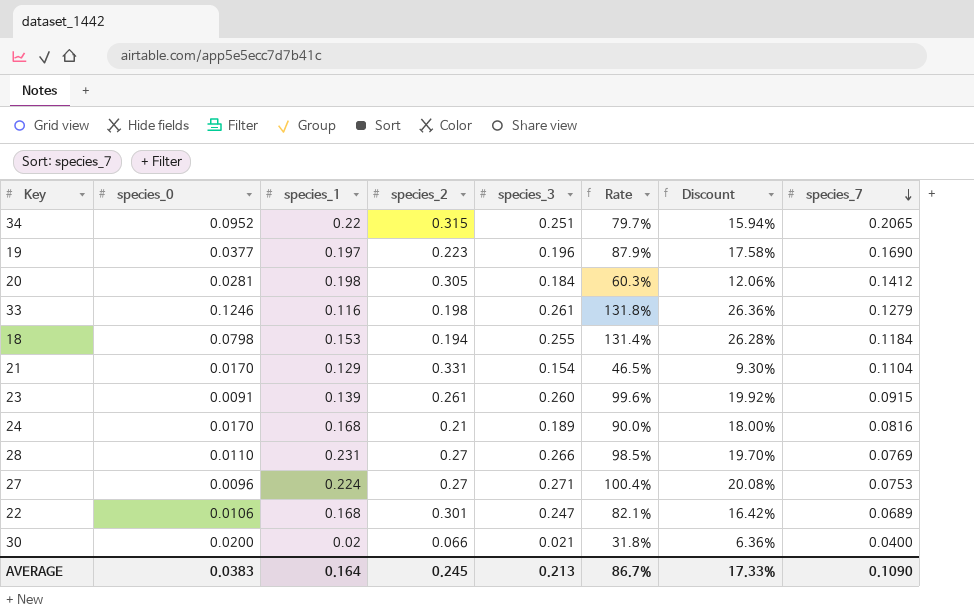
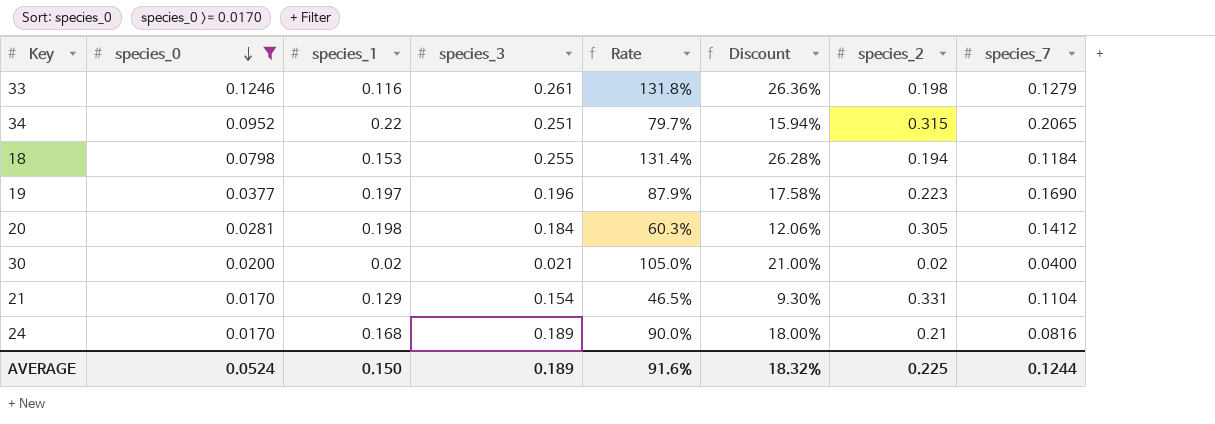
filter: none -> species_0 >= 0.0170
row order: species_7 descending -> species_0 descending
column species_2 | position: 4 -> 7
30 | Rate: 31.8% -> 105.0%
30 | Discount: 6.36% -> 21.00%
30 | species_2: 0.066 -> 0.02
AVERAGE | species_0: 0.0383 -> 0.0524
AVERAGE | species_1: 0.164 -> 0.150
AVERAGE | species_3: 0.213 -> 0.189
AVERAGE | Rate: 86.7% -> 91.6%
AVERAGE | Discount: 17.33% -> 18.32%
AVERAGE | species_2: 0.245 -> 0.225
AVERAGE | species_7: 0.1090 -> 0.1244

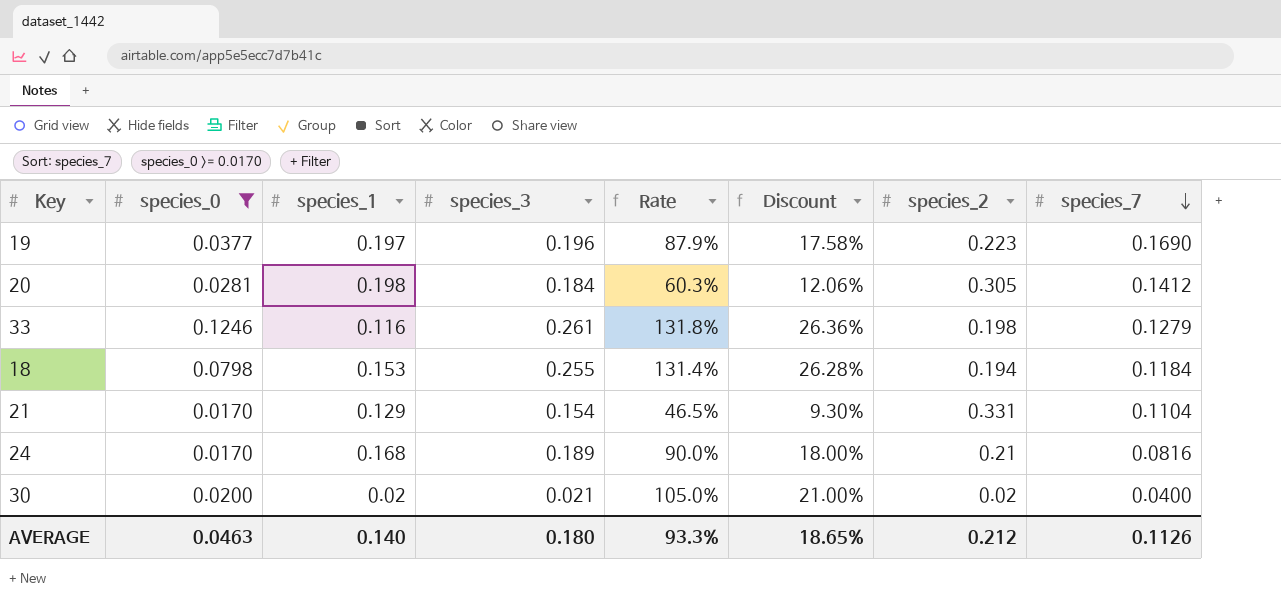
row order: species_0 descending -> species_7 descending
row 34: 0.0952 | 0.22 | 0.251 | 79.7% | 15.94% | 0.315 | 0.2065 -> none
AVERAGE | species_0: 0.0524 -> 0.0463
AVERAGE | species_1: 0.150 -> 0.140
AVERAGE | species_3: 0.189 -> 0.180
AVERAGE | Rate: 91.6% -> 93.3%
AVERAGE | Discount: 18.32% -> 18.65%
AVERAGE | species_2: 0.225 -> 0.212
AVERAGE | species_7: 0.1244 -> 0.1126

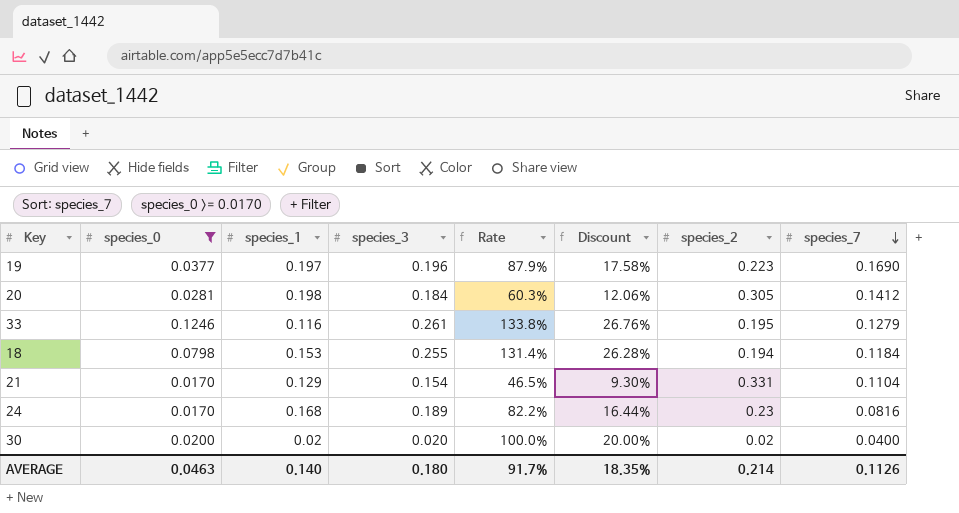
33 | Rate: 131.8% -> 133.8%
33 | Discount: 26.36% -> 26.76%
33 | species_2: 0.198 -> 0.195
24 | Rate: 90.0% -> 82.2%
24 | Discount: 18.00% -> 16.44%
24 | species_2: 0.21 -> 0.23
30 | species_3: 0.021 -> 0.020
30 | Rate: 105.0% -> 100.0%
30 | Discount: 21.00% -> 20.00%
AVERAGE | Rate: 93.3% -> 91.7%
AVERAGE | Discount: 18.65% -> 18.35%
AVERAGE | species_2: 0.212 -> 0.214

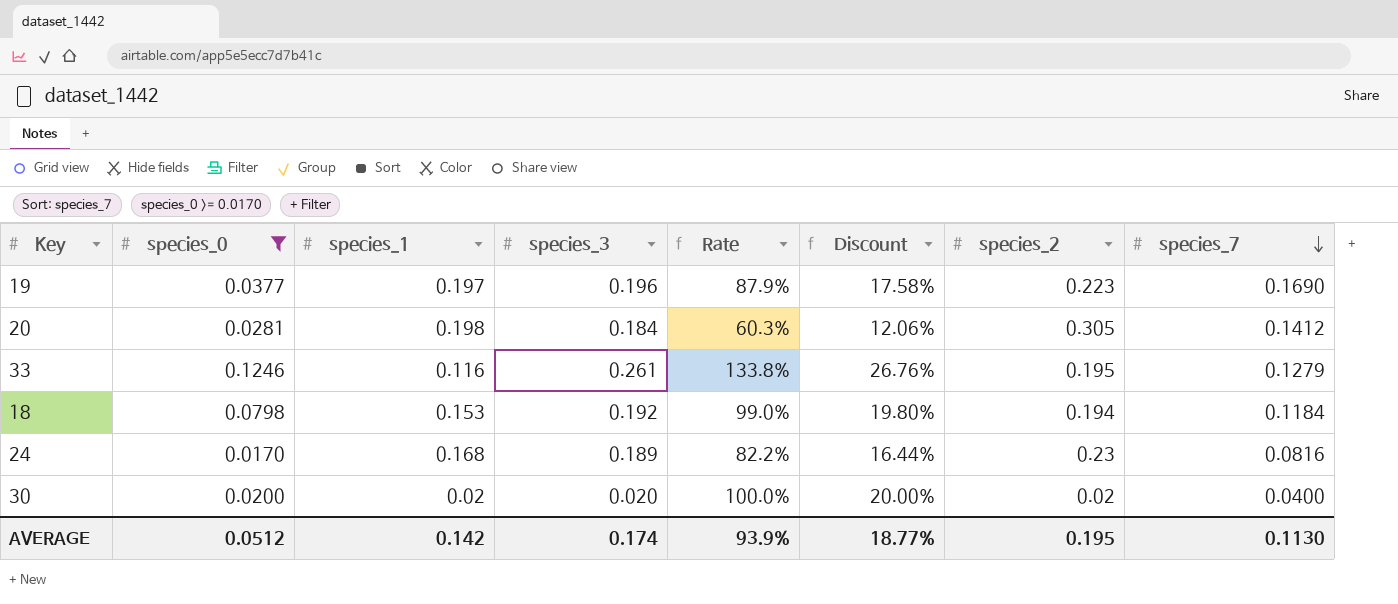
row 21: 0.0170 | 0.129 | 0.154 | 46.5% | 9.30% | 0.331 | 0.1104 -> none
18 | species_3: 0.255 -> 0.192
18 | Rate: 131.4% -> 99.0%
18 | Discount: 26.28% -> 19.80%
AVERAGE | species_0: 0.0463 -> 0.0512
AVERAGE | species_1: 0.140 -> 0.142
AVERAGE | species_3: 0.180 -> 0.174
AVERAGE | Rate: 91.7% -> 93.9%
AVERAGE | Discount: 18.35% -> 18.77%
AVERAGE | species_2: 0.214 -> 0.195
AVERAGE | species_7: 0.1126 -> 0.1130

